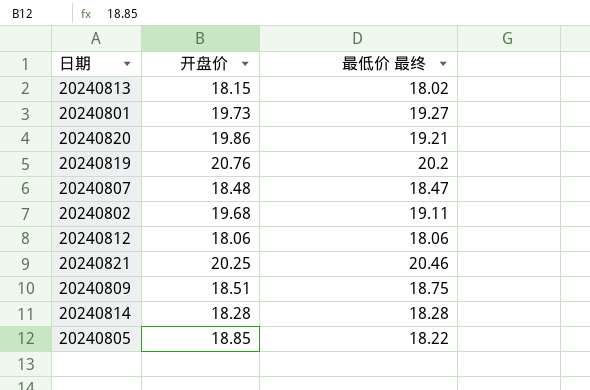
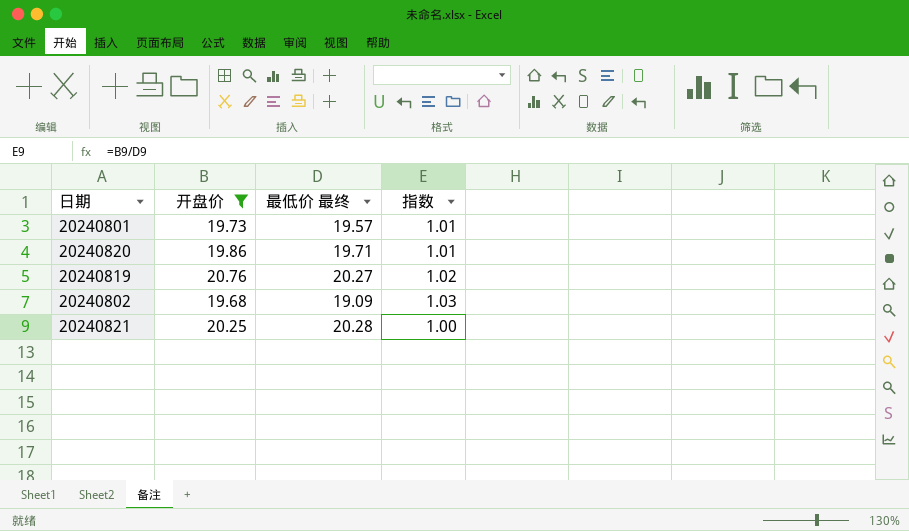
filter: none -> 开盘价 >= 19.68
column 指数 | formula: none -> [开盘价] / [最低价 最终]
20240801 | 最低价 最终: 19.27 -> 19.57
20240820 | 最低价 最终: 19.21 -> 19.71
20240819 | 最低价 最终: 20.2 -> 20.27
20240802 | 最低价 最终: 19.11 -> 19.09
20240821 | 最低价 最终: 20.46 -> 20.28

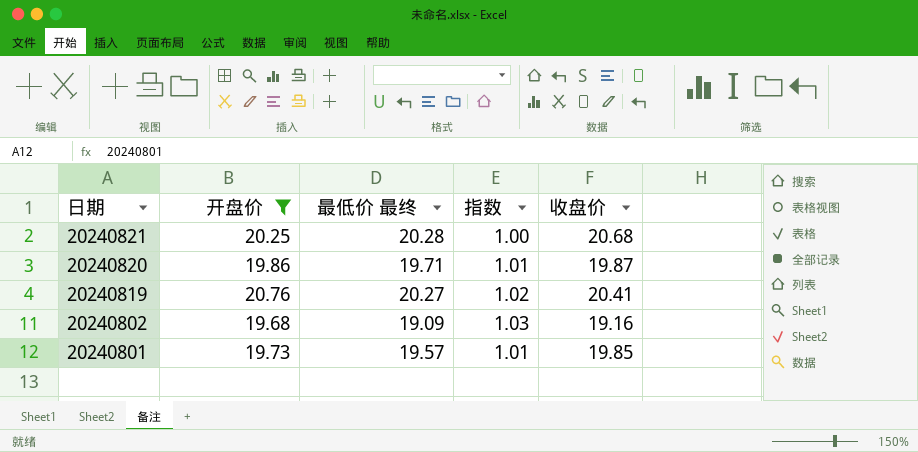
row order: none -> 日期 descending
column 收盘价 | position: none -> 5

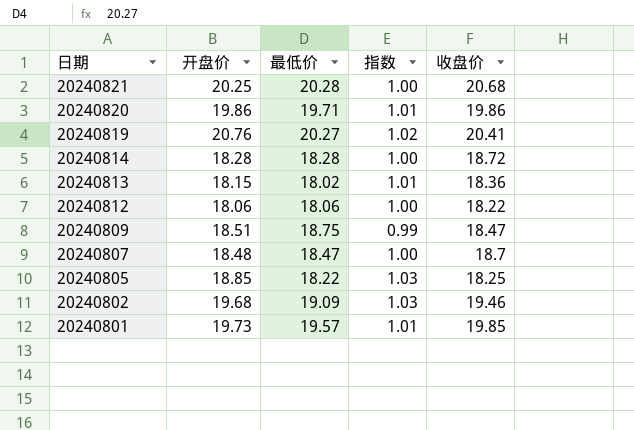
filter: 开盘价 >= 19.68 -> none
column name: 最低价 最终 -> 最低价
20240820 | 收盘价: 19.87 -> 19.86
20240802 | 收盘价: 19.16 -> 19.46

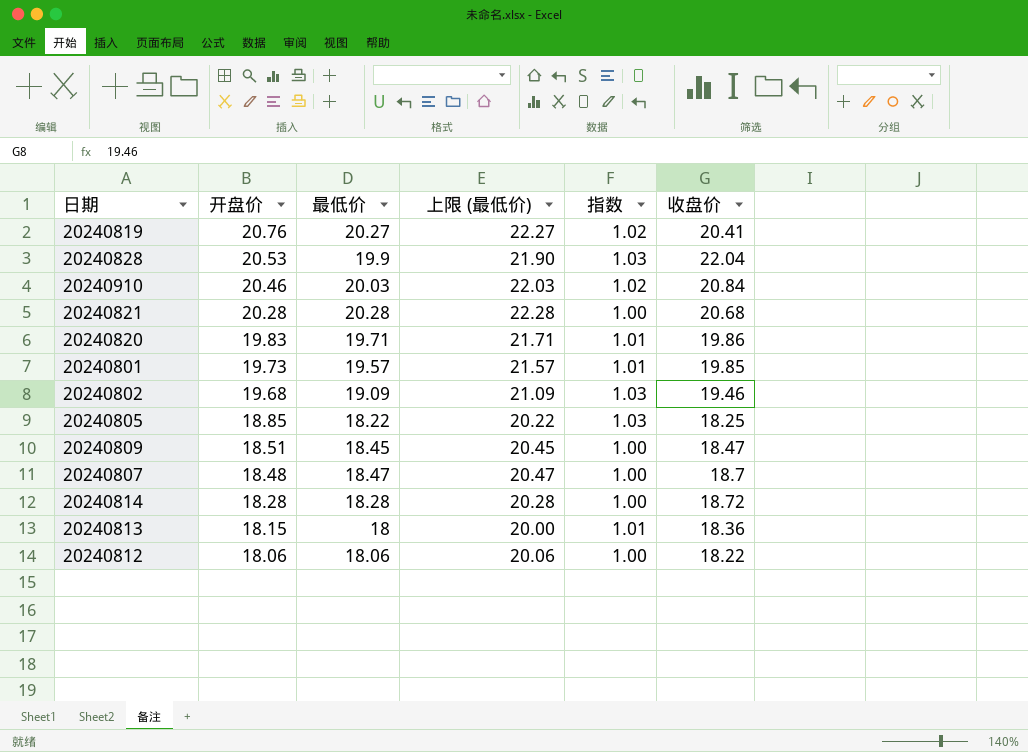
row order: 日期 descending -> 开盘价 descending
column 上限 (最低价) | formula: none -> [最低价] + 2
row 20240828: none -> 20.53 | 19.9 | 21.90 | 1.03 | 22.04
row 20240910: none -> 20.46 | 20.03 | 22.03 | 1.02 | 20.84
20240821 | 开盘价: 20.25 -> 20.28
20240820 | 开盘价: 19.86 -> 19.83
20240809 | 最低价: 18.75 -> 18.45
20240809 | 指数: 0.99 -> 1.00
20240813 | 最低价: 18.02 -> 18

